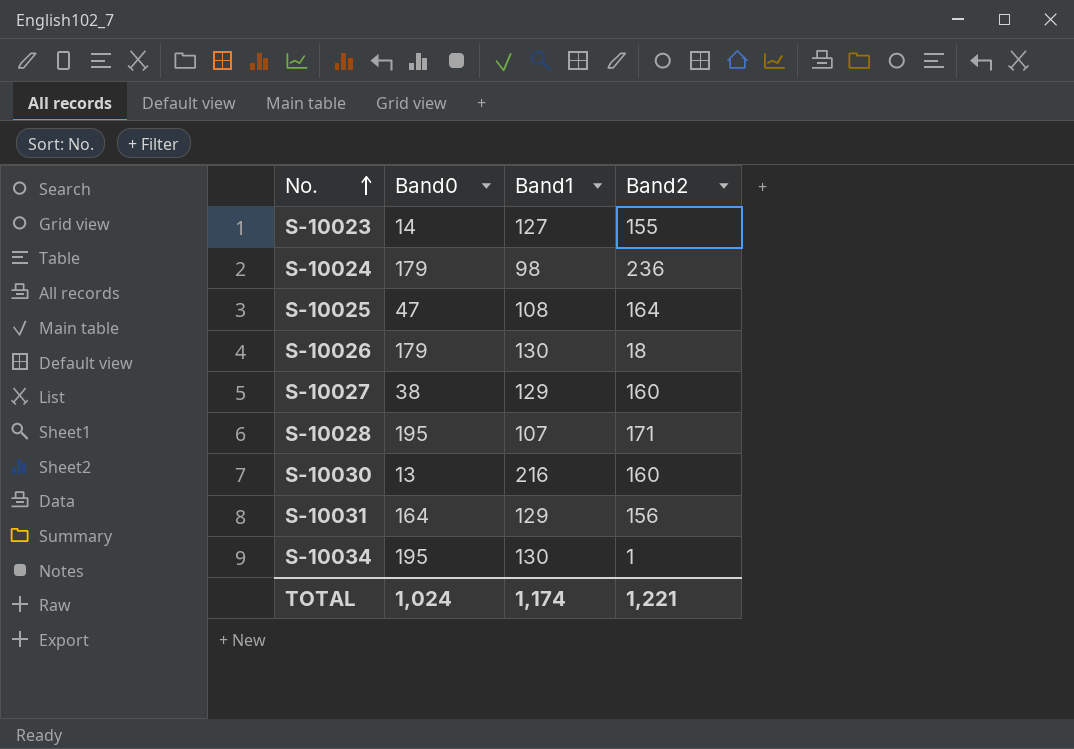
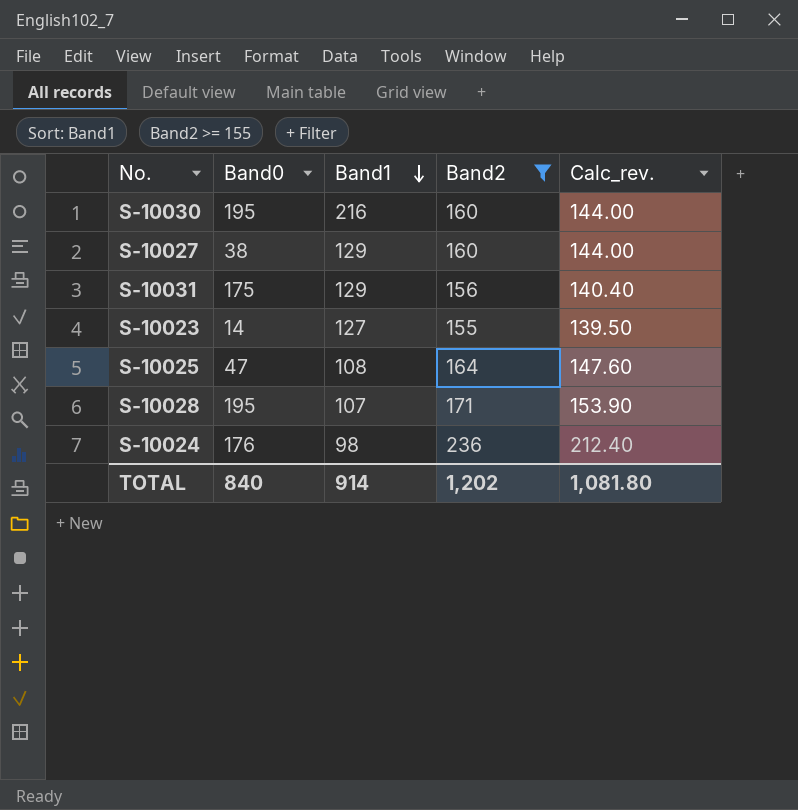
filter: none -> Band2 >= 155
row order: No. ascending -> Band1 descending
column Calc_rev. | formula: none -> [Band2] * 0.9
S-10030 | Band0: 13 -> 195
S-10031 | Band0: 164 -> 175
S-10024 | Band0: 179 -> 176
TOTAL | Band0: 1,024 -> 840
TOTAL | Band1: 1,174 -> 914
TOTAL | Band2: 1,221 -> 1,202

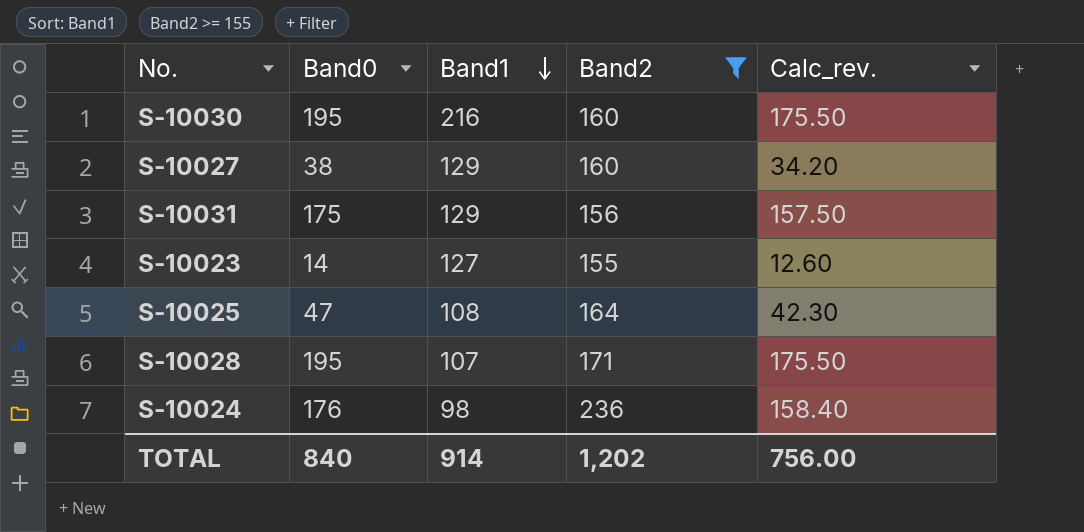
column Calc_rev. | formula: [Band2] * 0.9 -> [Band0] * 0.9
TOTAL | Calc_rev.: 1,081.80 -> 756.00

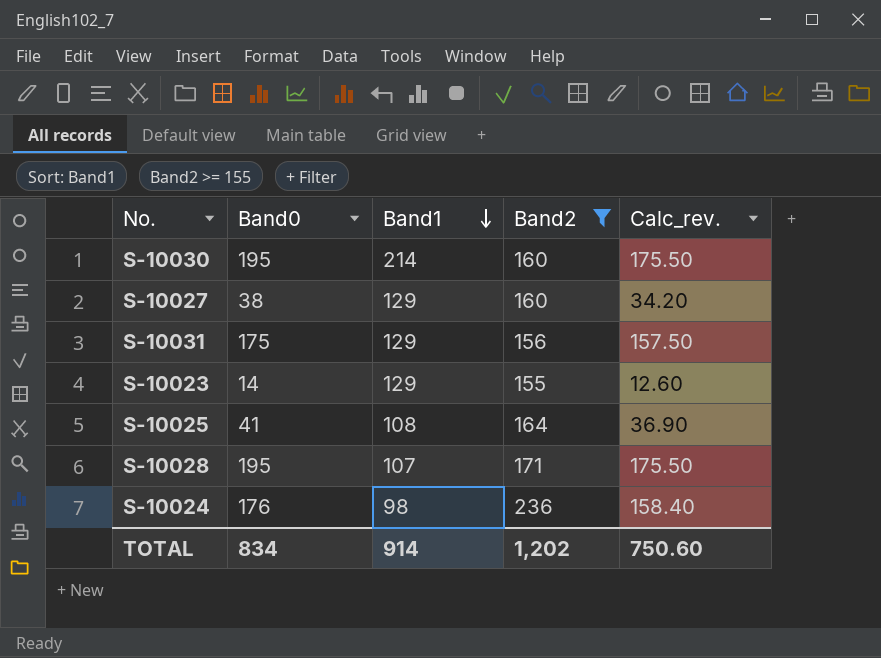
S-10030 | Band1: 216 -> 214
S-10023 | Band1: 127 -> 129
S-10025 | Band0: 47 -> 41
S-10025 | Calc_rev.: 42.30 -> 36.90
TOTAL | Band0: 840 -> 834
TOTAL | Calc_rev.: 756.00 -> 750.60

